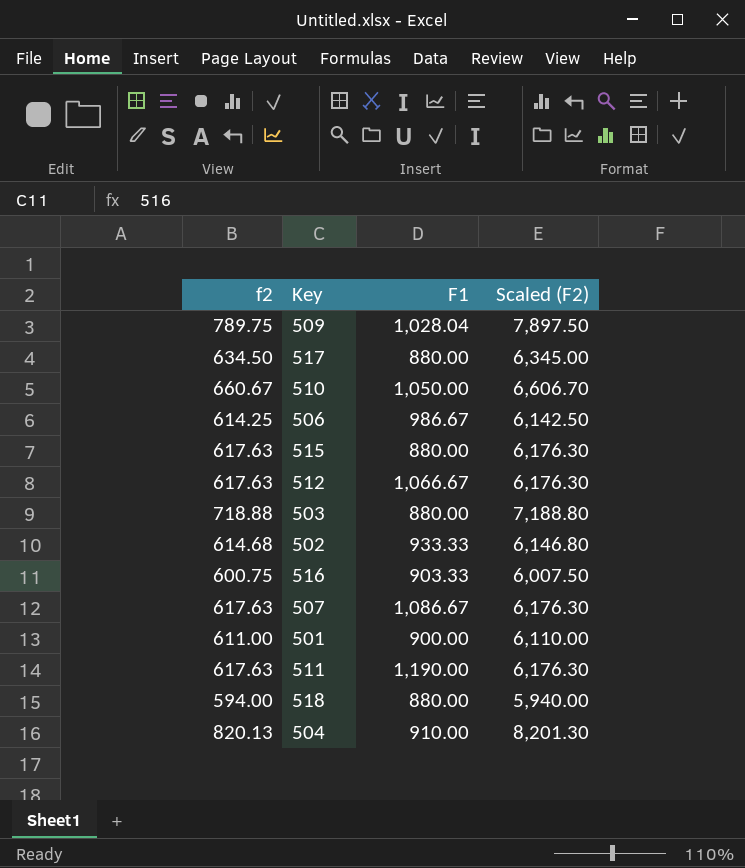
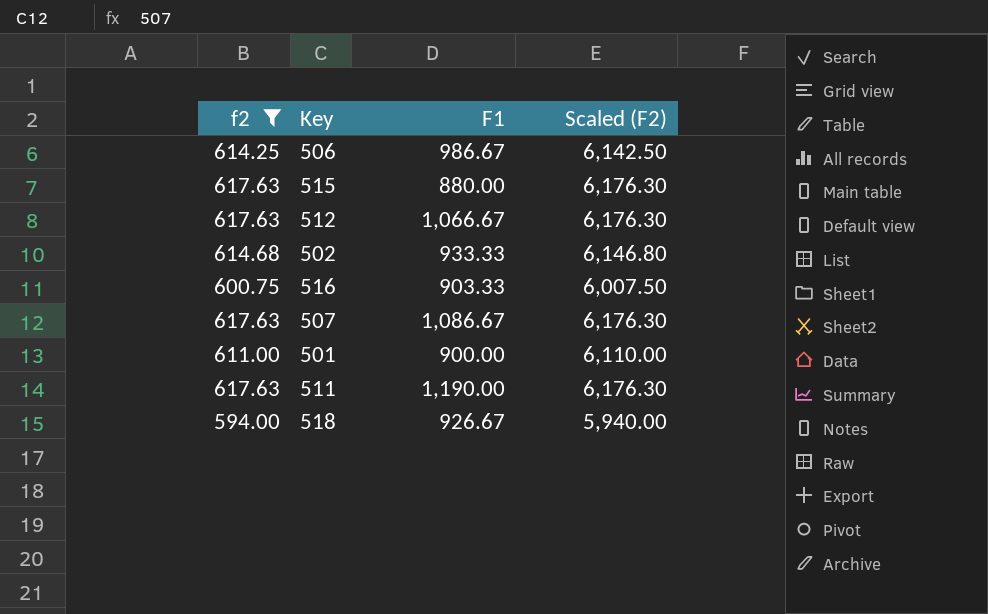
filter: none -> f2 <= 617.63
518 | F1: 880.00 -> 926.67

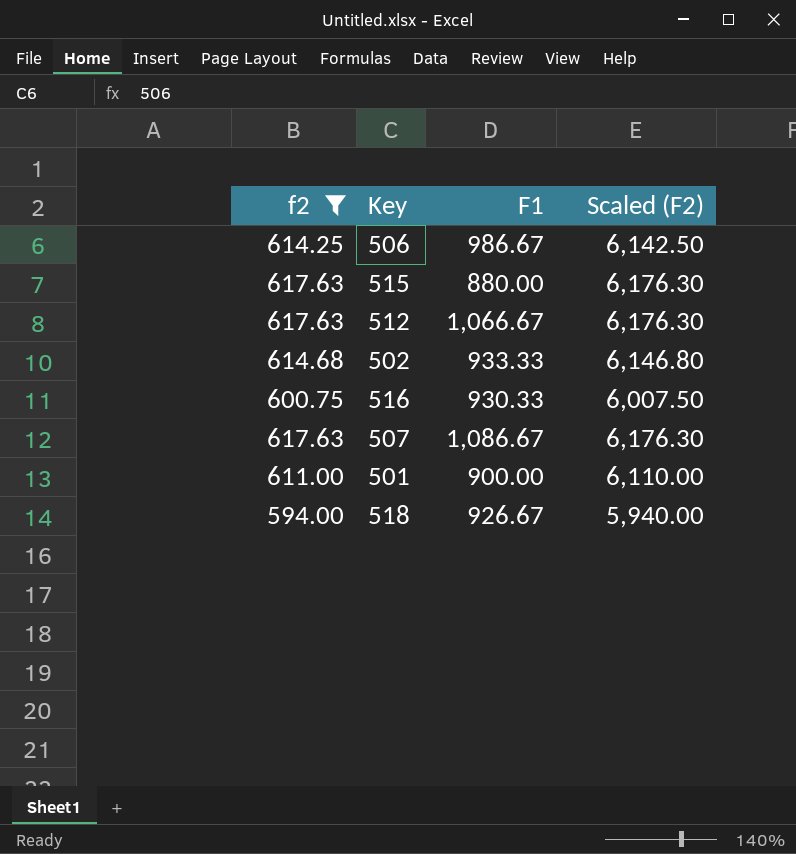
row 511: 617.63 | 1,190.00 | 6,176.30 -> none
516 | F1: 903.33 -> 930.33

